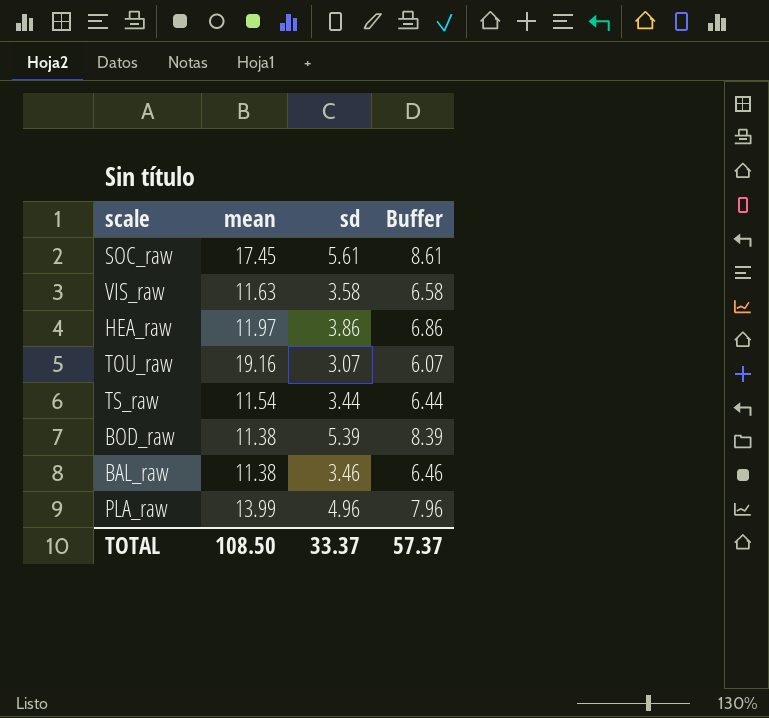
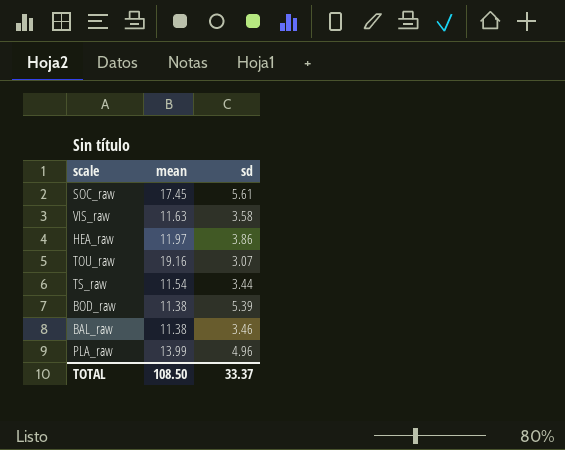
column Buffer | formula: [sd] + 3 -> none

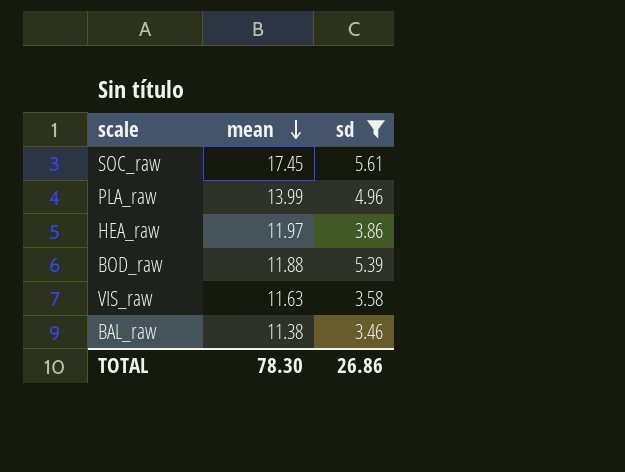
filter: none -> sd >= 3.46
row order: none -> mean descending
BOD_raw | mean: 11.38 -> 11.88
TOTAL | mean: 108.50 -> 78.30
TOTAL | sd: 33.37 -> 26.86

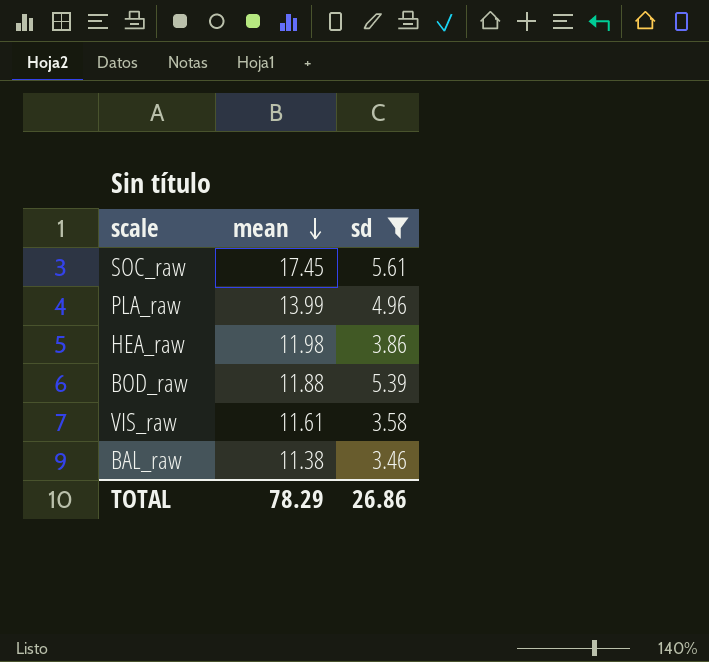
HEA_raw | mean: 11.97 -> 11.98
VIS_raw | mean: 11.63 -> 11.61
TOTAL | mean: 78.30 -> 78.29

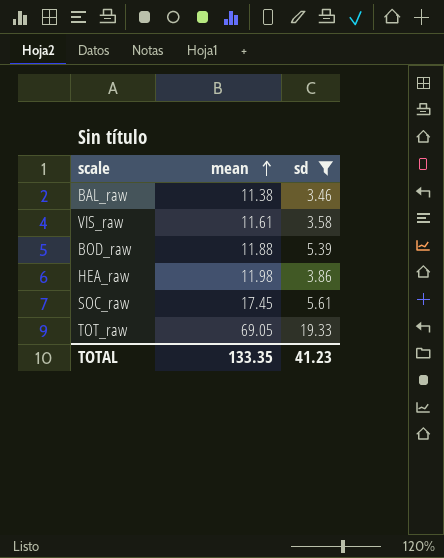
row order: mean descending -> mean ascending
row PLA_raw: 13.99 | 4.96 -> none
row TOT_raw: none -> 69.05 | 19.33
TOTAL | mean: 78.29 -> 133.35
TOTAL | sd: 26.86 -> 41.23

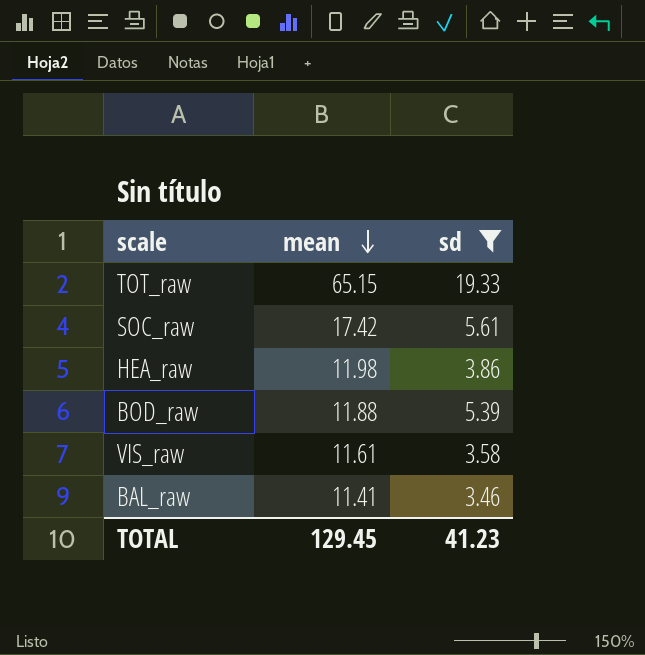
row order: mean ascending -> mean descending
TOT_raw | mean: 69.05 -> 65.15
SOC_raw | mean: 17.45 -> 17.42
BAL_raw | mean: 11.38 -> 11.41
TOTAL | mean: 133.35 -> 129.45

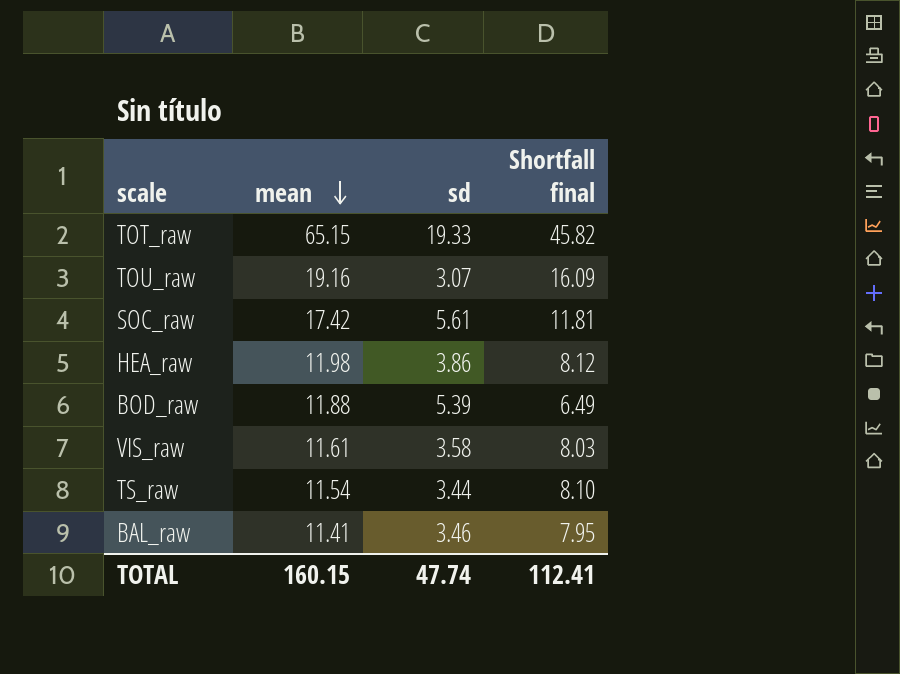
filter: sd >= 3.46 -> none
column Shortfall final | formula: none -> [mean] - [sd]
TOTAL | mean: 129.45 -> 160.15
TOTAL | sd: 41.23 -> 47.74

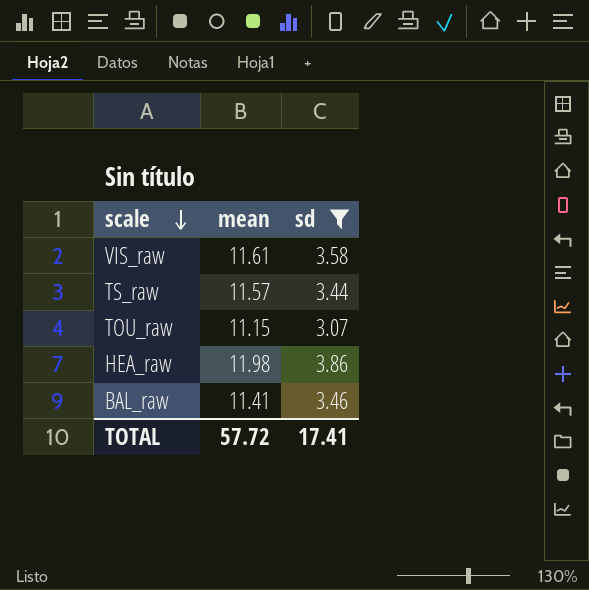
filter: none -> sd <= 3.86
row order: mean descending -> scale descending
column Shortfall final | formula: [mean] - [sd] -> none
TS_raw | mean: 11.54 -> 11.57
TOU_raw | mean: 19.16 -> 11.15
TOTAL | mean: 160.15 -> 57.72
TOTAL | sd: 47.74 -> 17.41

